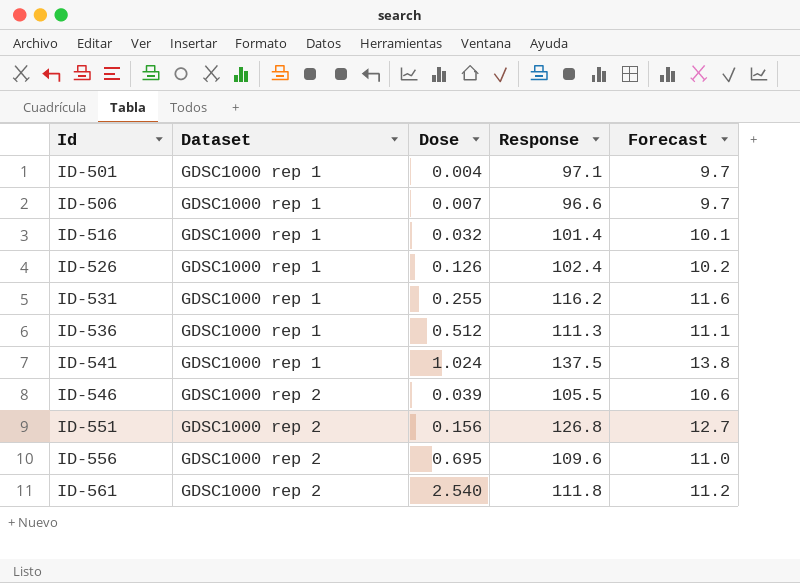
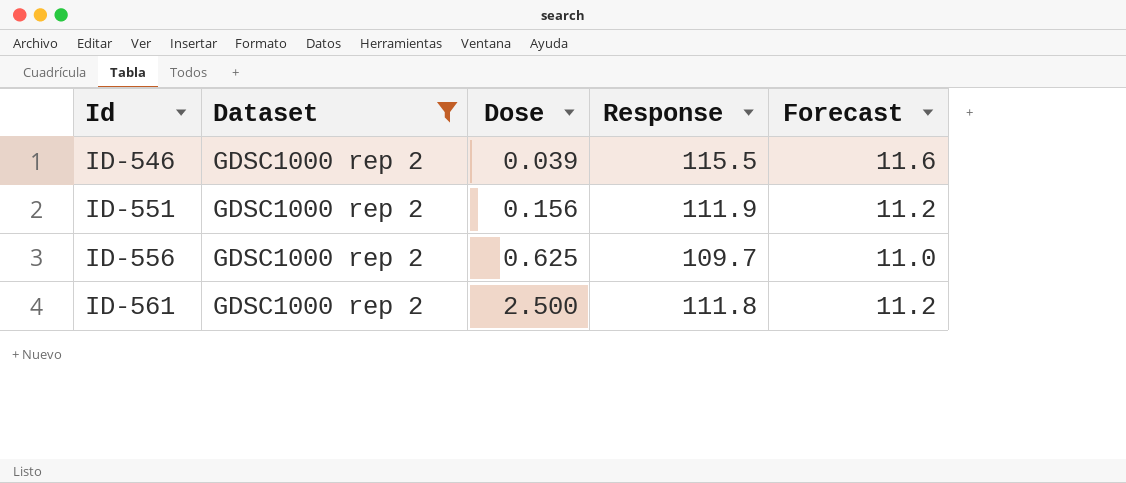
filter: none -> Dataset = GDSC1000 rep 2
ID-546 | Response: 105.5 -> 115.5
ID-546 | Forecast: 10.6 -> 11.6
ID-551 | Response: 126.8 -> 111.9
ID-551 | Forecast: 12.7 -> 11.2
ID-556 | Dose: 0.695 -> 0.625
ID-556 | Response: 109.6 -> 109.7
ID-561 | Dose: 2.540 -> 2.500

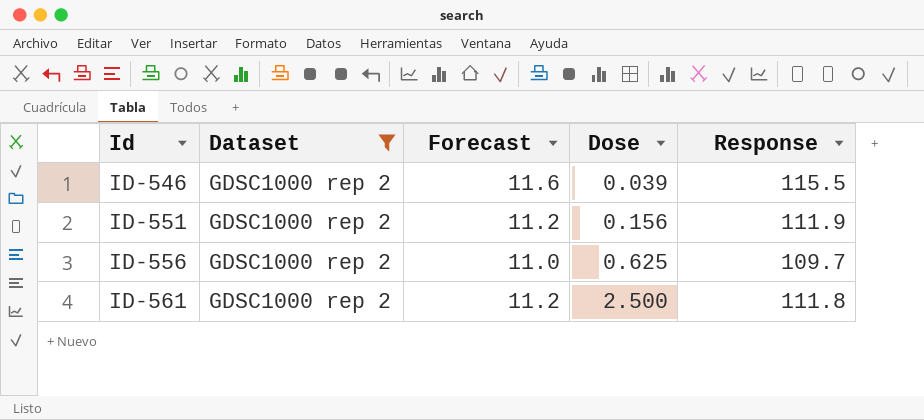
column Forecast | position: 5 -> 3

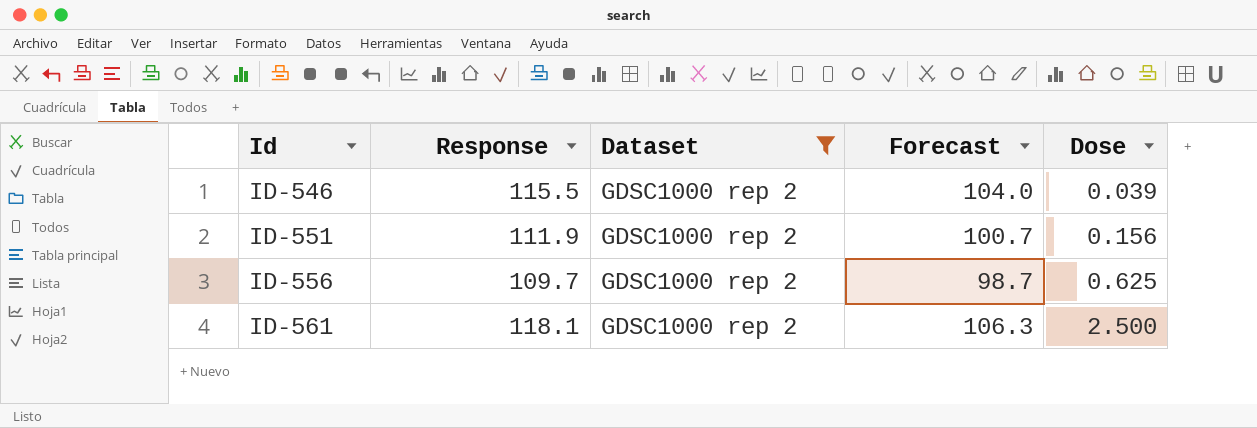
column Response | position: 5 -> 2
column Forecast | formula: [Response] * 0.1 -> [Response] * 0.9
ID-561 | Response: 111.8 -> 118.1

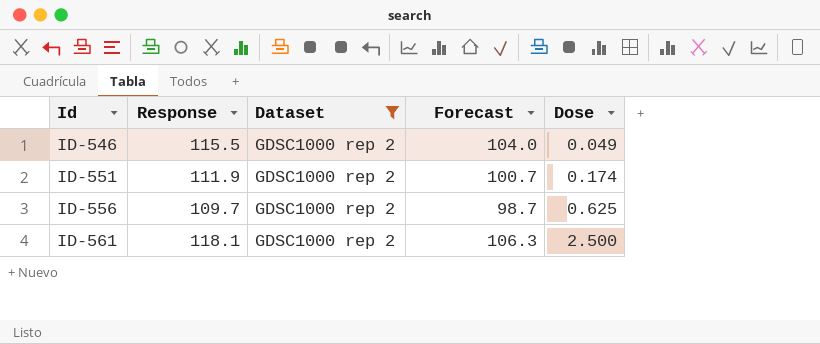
ID-546 | Dose: 0.039 -> 0.049
ID-551 | Dose: 0.156 -> 0.174

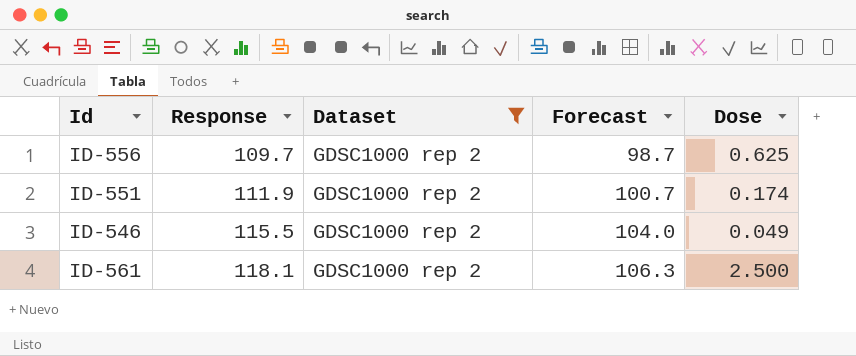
row order: Id ascending -> Response ascending

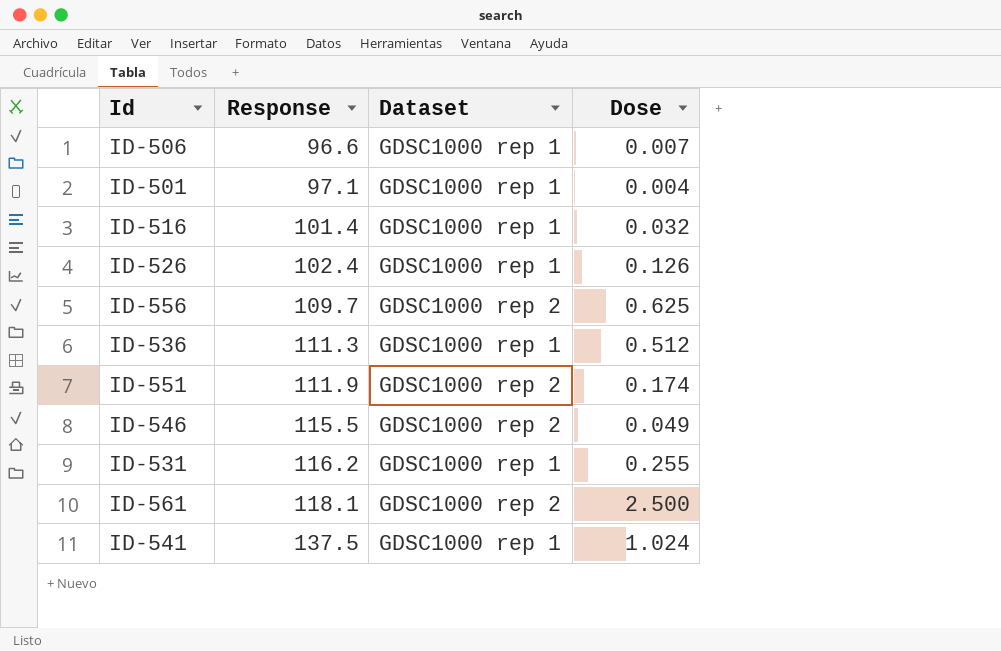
filter: Dataset = GDSC1000 rep 2 -> none
column Forecast | formula: [Response] * 0.9 -> none

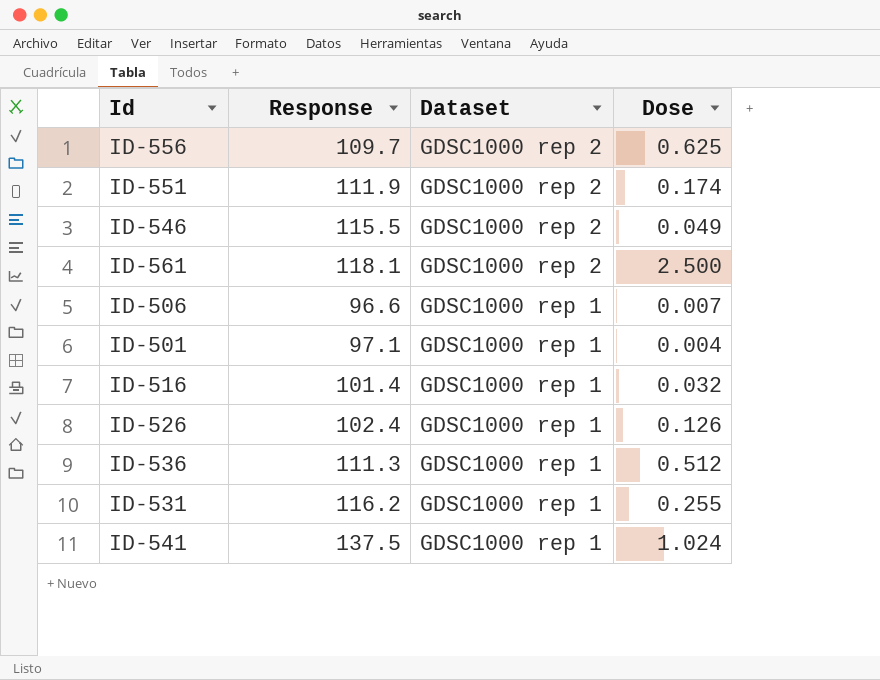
row order: Response ascending -> Dataset descending

